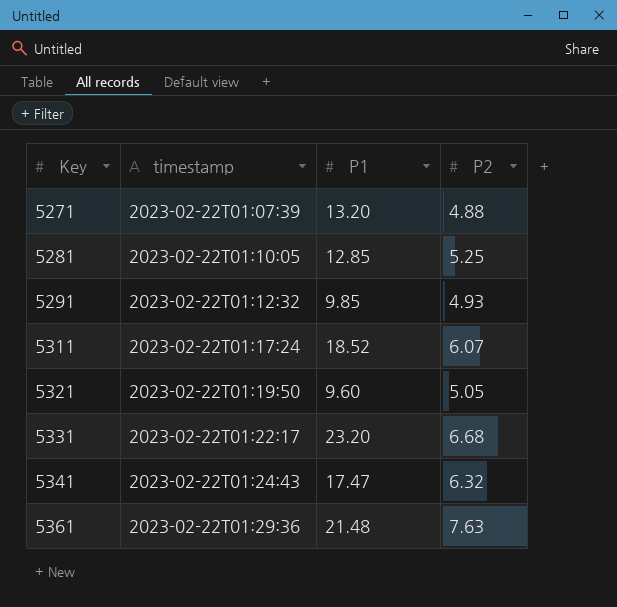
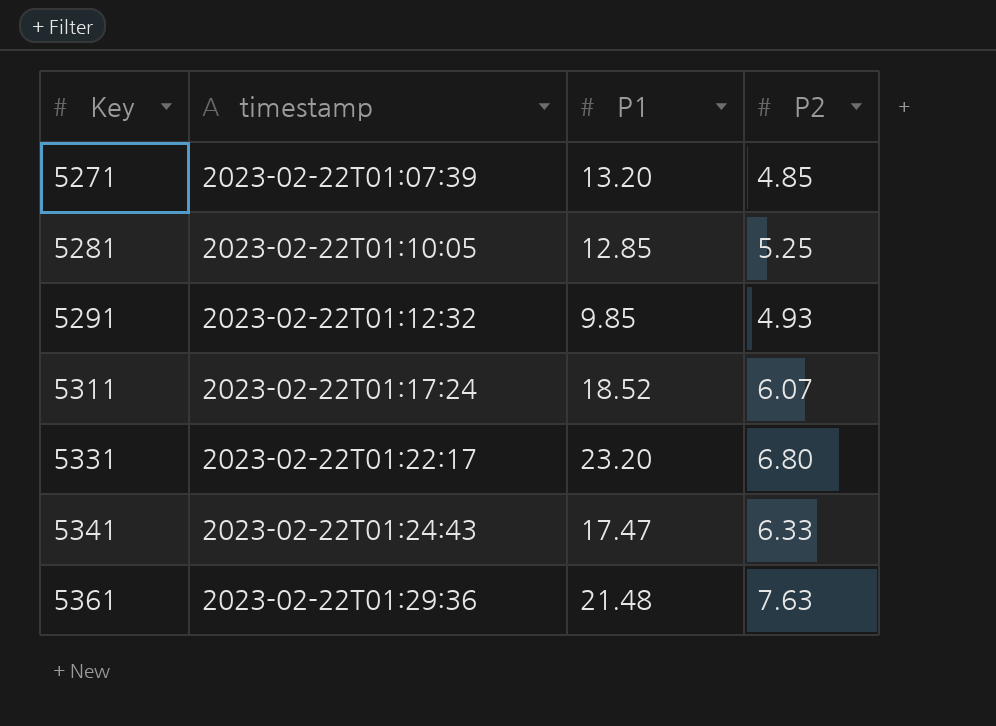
row 5321: 2023-02-22T01:19:50 | 9.60 | 5.05 -> none
5271 | P2: 4.88 -> 4.85
5331 | P2: 6.68 -> 6.80
5341 | P2: 6.32 -> 6.33

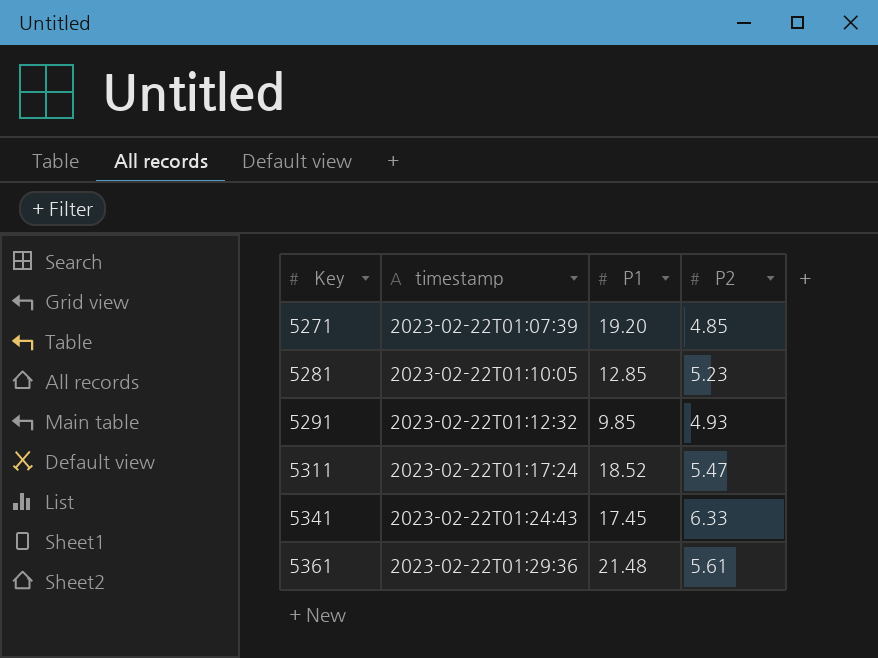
row 5331: 2023-02-22T01:22:17 | 23.20 | 6.80 -> none
5271 | P1: 13.20 -> 19.20
5281 | P2: 5.25 -> 5.23
5311 | P2: 6.07 -> 5.47
5341 | P1: 17.47 -> 17.45
5361 | P2: 7.63 -> 5.61

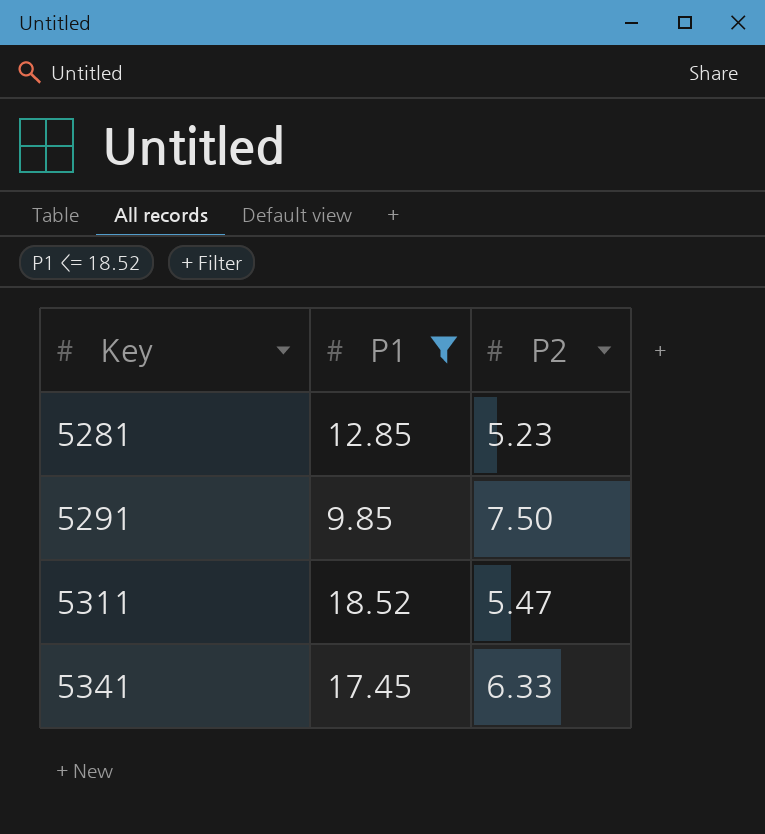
filter: none -> P1 <= 18.52
column timestamp | position: 2 -> none
5291 | P2: 4.93 -> 7.50

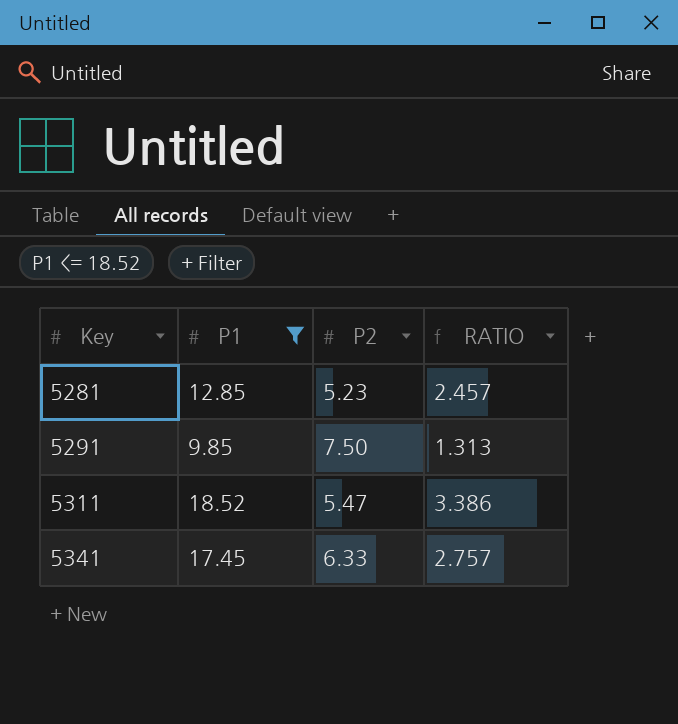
column RATIO | formula: none -> [P1] / [P2]

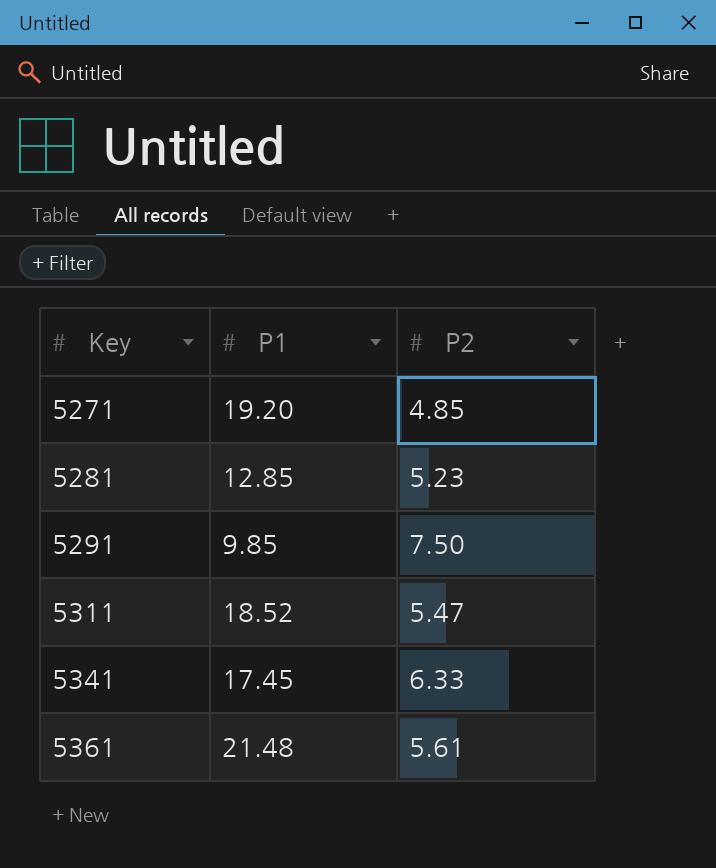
filter: P1 <= 18.52 -> none
column RATIO | formula: [P1] / [P2] -> none

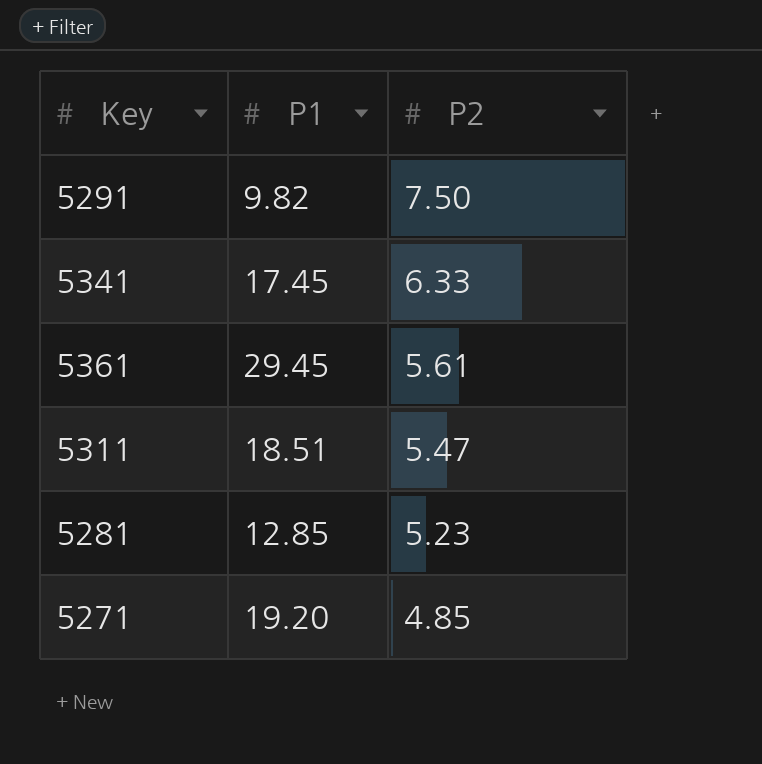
row order: Key ascending -> P2 descending
5291 | P1: 9.85 -> 9.82
5361 | P1: 21.48 -> 29.45
5311 | P1: 18.52 -> 18.51

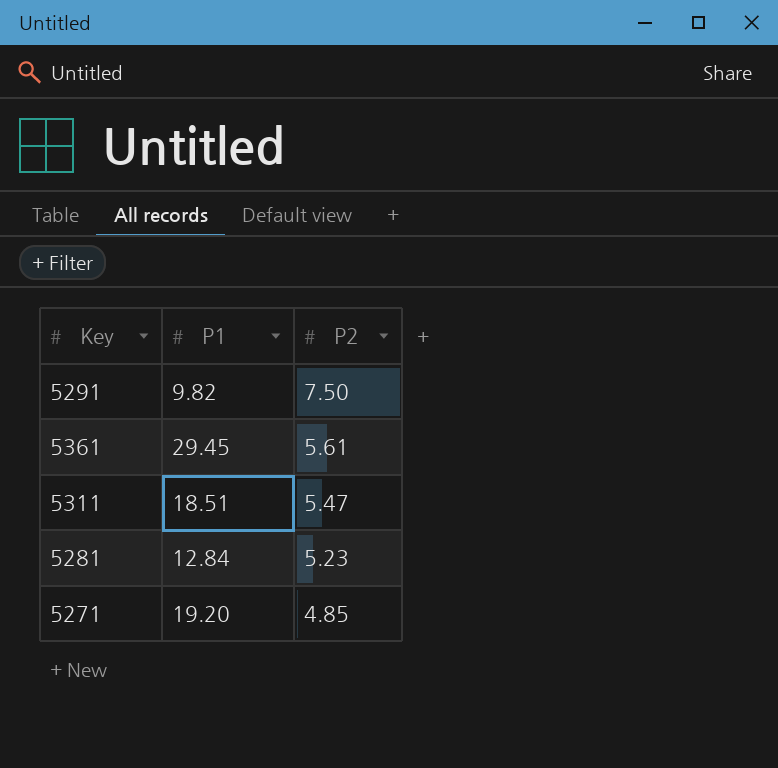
row 5341: 17.45 | 6.33 -> none
5281 | P1: 12.85 -> 12.84

